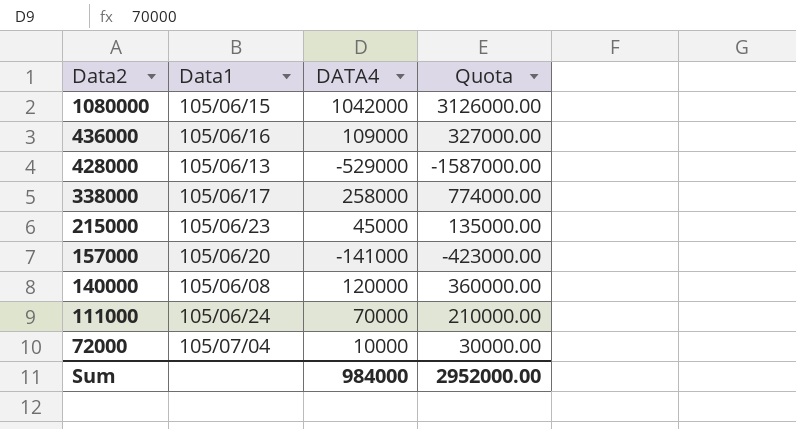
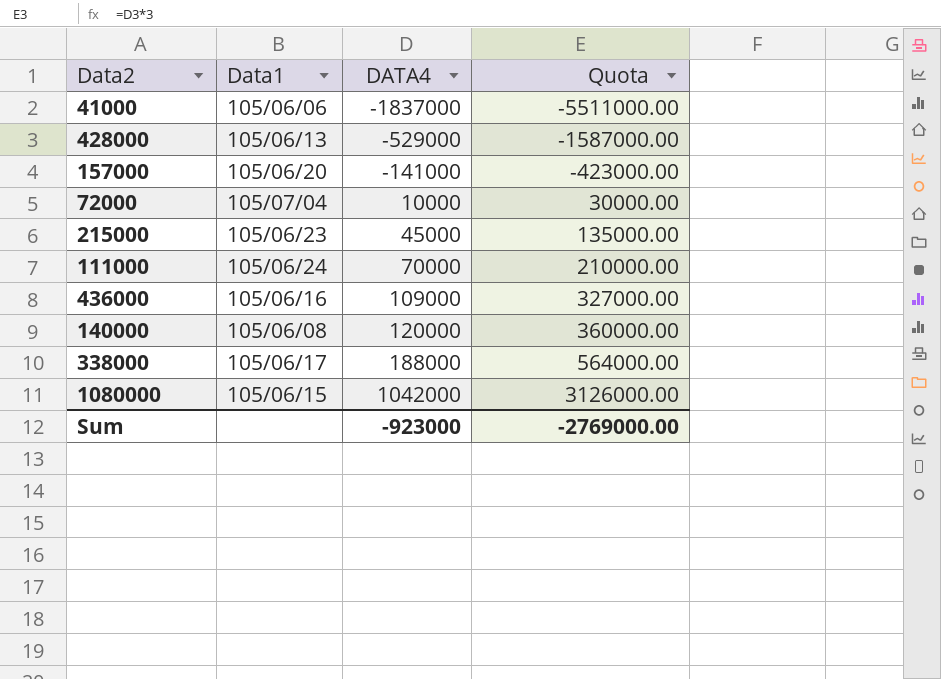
row order: Data2 descending -> DATA4 ascending
row 41000: none -> 105/06/06 | -1837000 | -5511000.00
338000 | DATA4: 258000 -> 188000
338000 | Quota: 774000.00 -> 564000.00
Sum | DATA4: 984000 -> -923000
Sum | Quota: 2952000.00 -> -2769000.00

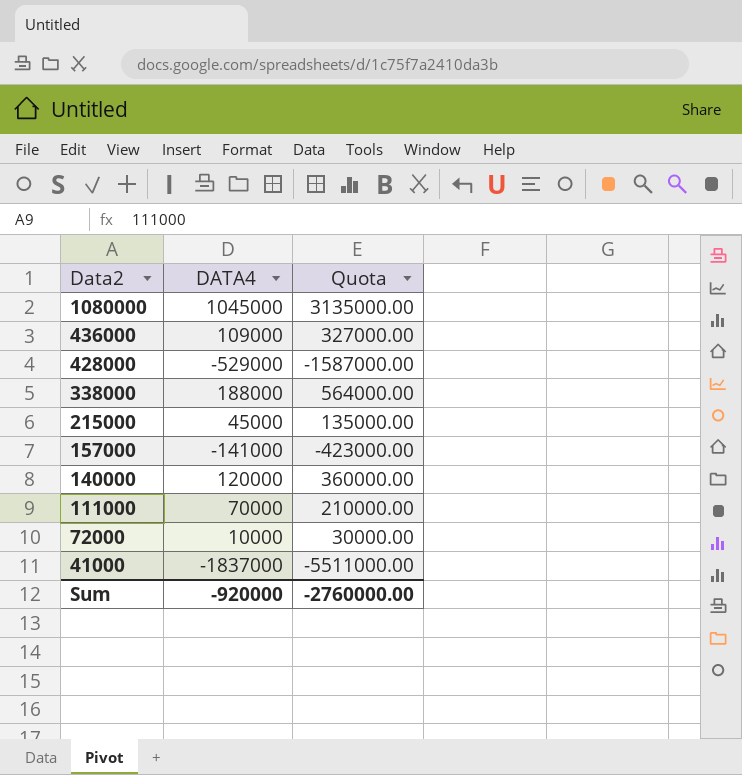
row order: DATA4 ascending -> Data2 descending
column Data1 | position: 2 -> none
1080000 | DATA4: 1042000 -> 1045000
1080000 | Quota: 3126000.00 -> 3135000.00
Sum | DATA4: -923000 -> -920000
Sum | Quota: -2769000.00 -> -2760000.00

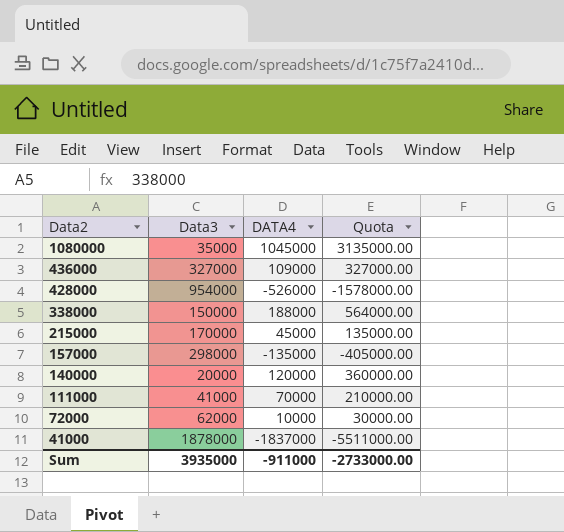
column Data3 | position: none -> 2
428000 | DATA4: -529000 -> -526000
428000 | Quota: -1587000.00 -> -1578000.00
157000 | DATA4: -141000 -> -135000
157000 | Quota: -423000.00 -> -405000.00
Sum | DATA4: -920000 -> -911000
Sum | Quota: -2760000.00 -> -2733000.00

